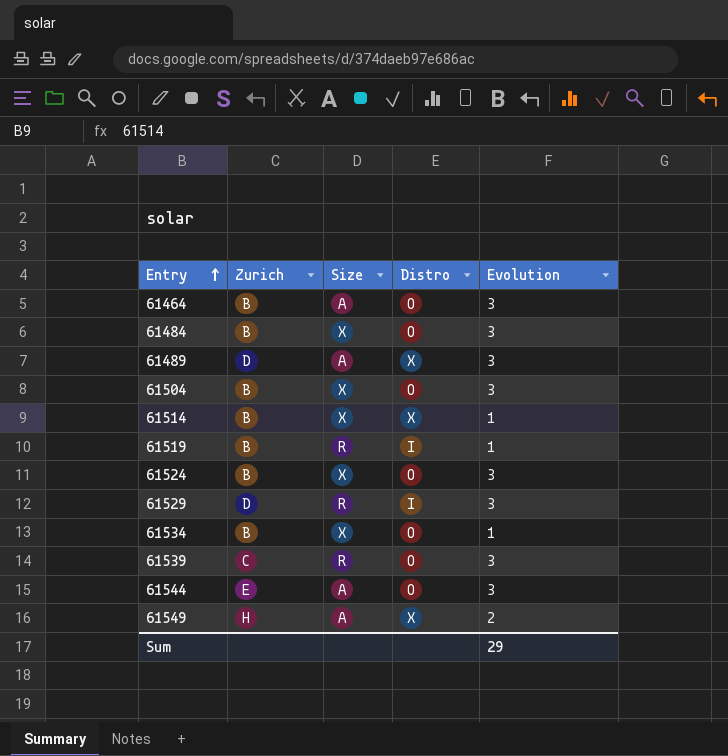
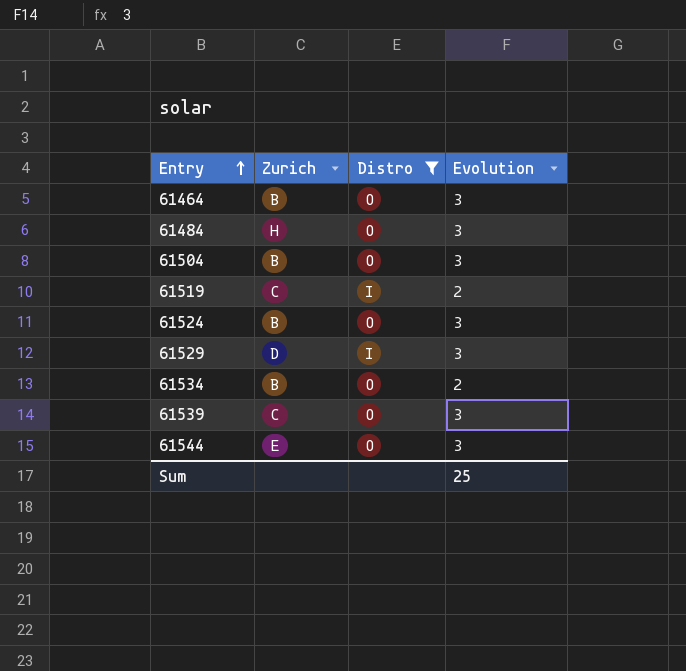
filter: none -> Distro != X
column Size | position: 3 -> none
61484 | Zurich: B -> H
61519 | Zurich: B -> C
61519 | Evolution: 1 -> 2
61534 | Evolution: 1 -> 2
Sum | Evolution: 29 -> 25

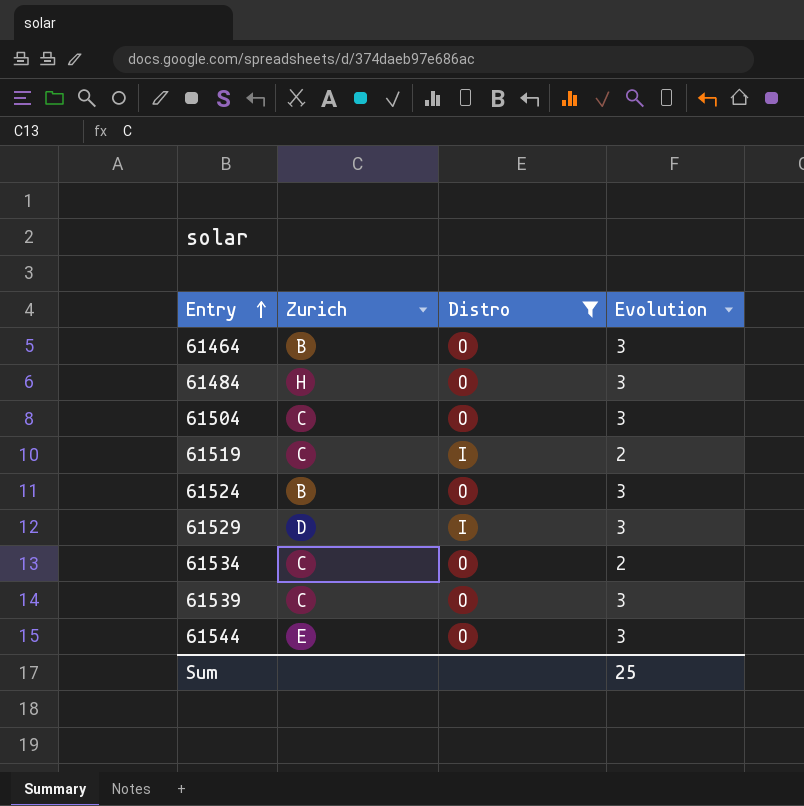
61504 | Zurich: B -> C
61534 | Zurich: B -> C

